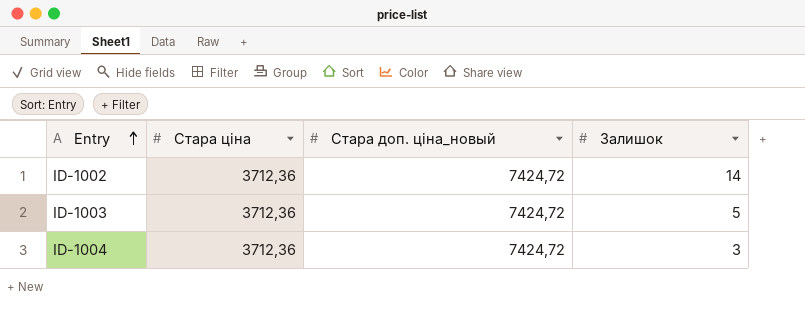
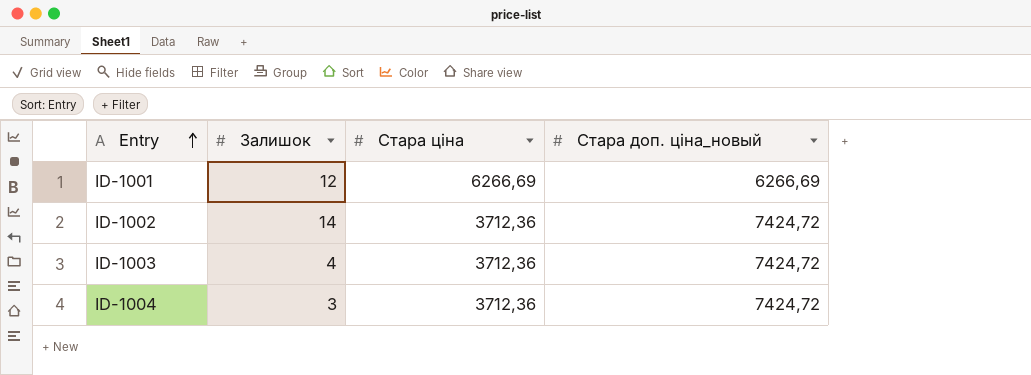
column Залишок | position: 4 -> 2
row ID-1001: none -> 12 | 6266,69 | 6266,69
ID-1003 | Залишок: 5 -> 4

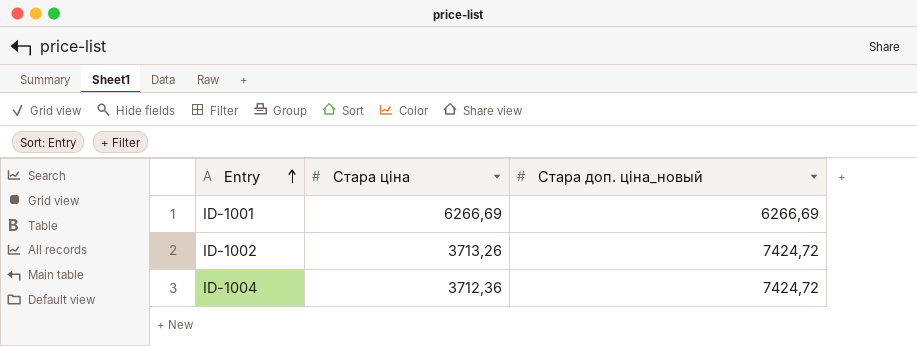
column Залишок | position: 2 -> none
row ID-1003: 4 | 3712,36 | 7424,72 -> none
ID-1002 | Стара ціна: 3712,36 -> 3713,26

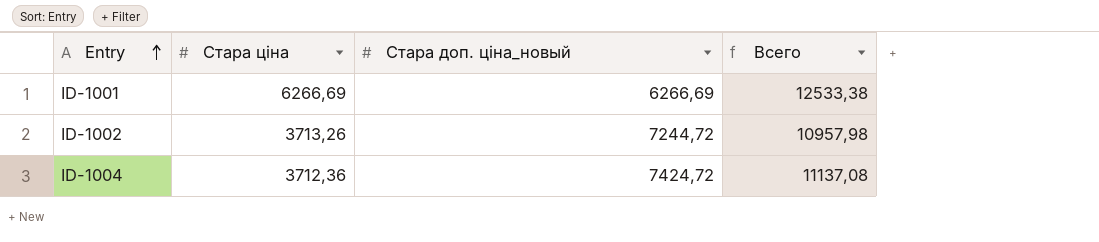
column Всего | formula: none -> [Стара ціна] + [Стара доп. ціна_новый]
ID-1002 | Стара доп. ціна_новый: 7424,72 -> 7244,72

